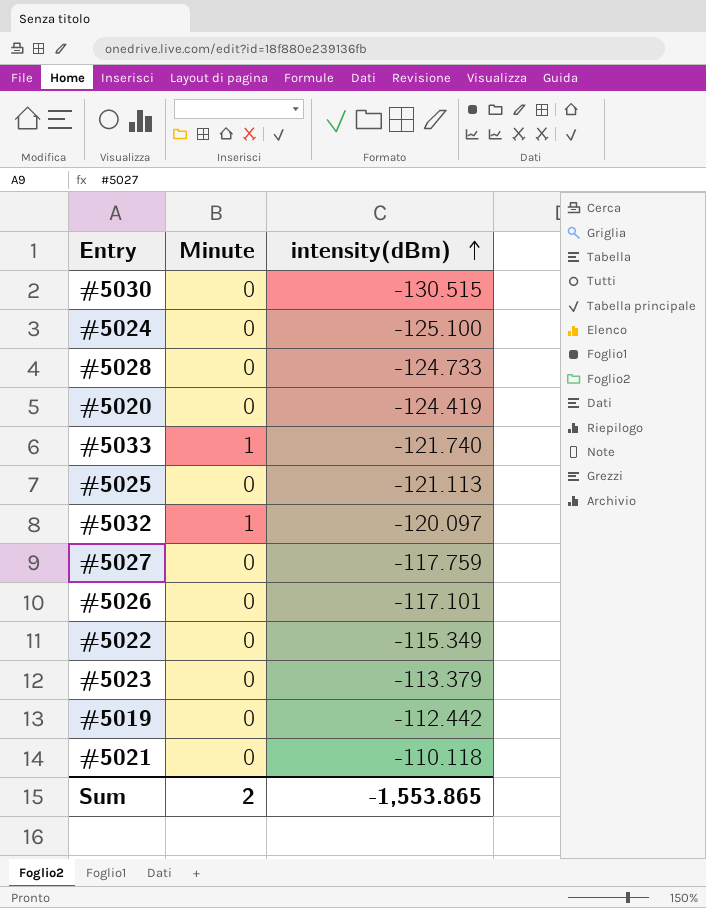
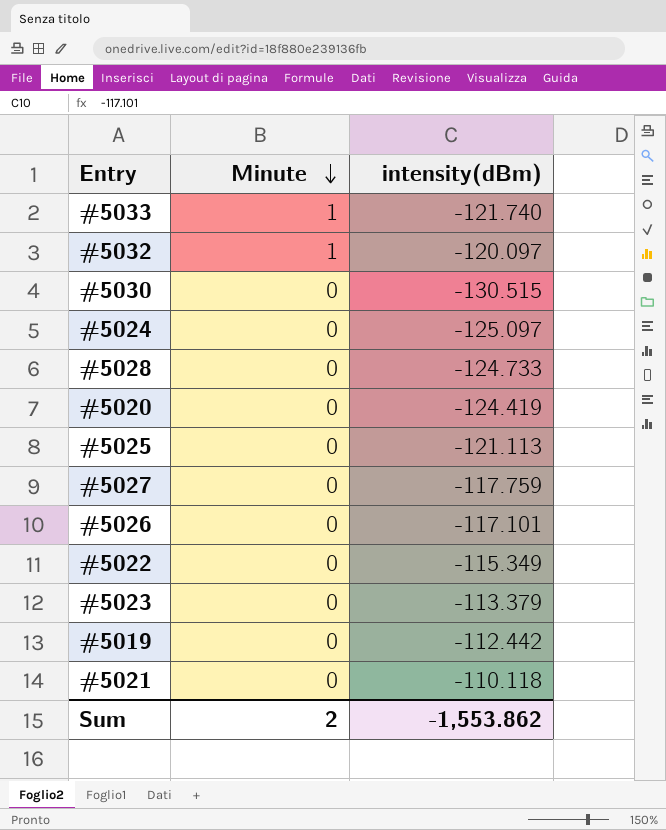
row order: intensity(dBm) ascending -> Minute descending
#5024 | intensity(dBm): -125.100 -> -125.097
Sum | intensity(dBm): -1,553.865 -> -1,553.862

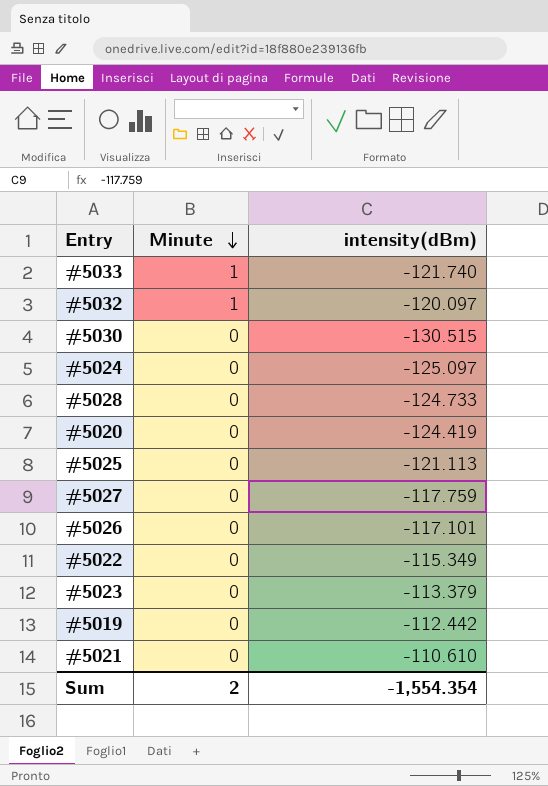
#5021 | intensity(dBm): -110.118 -> -110.610
Sum | intensity(dBm): -1,553.862 -> -1,554.354

